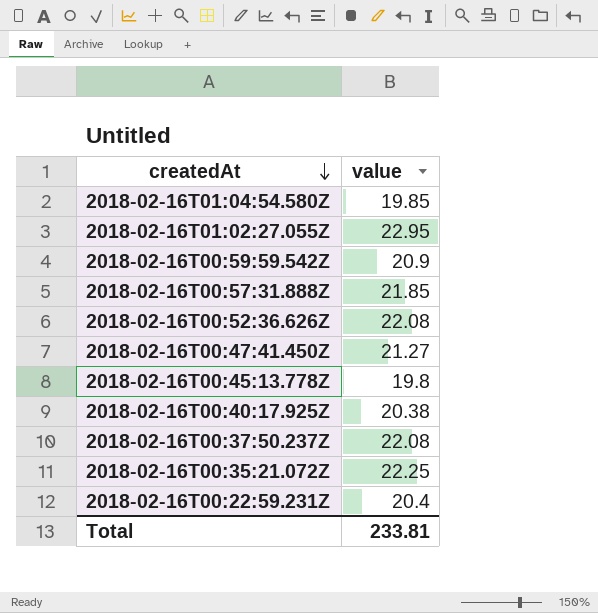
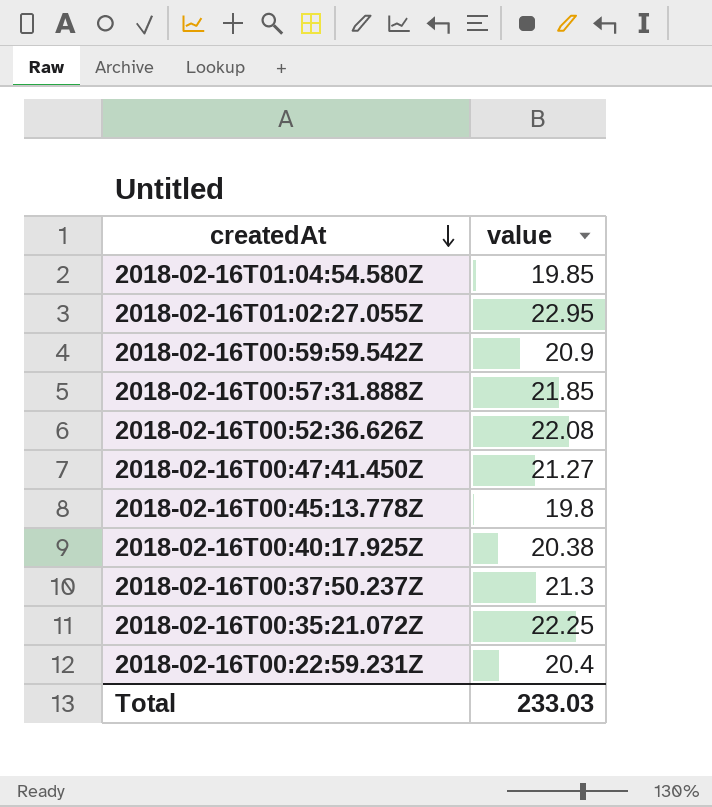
2018-02-16T00:37:50.237Z | value: 22.08 -> 21.3
Total | value: 233.81 -> 233.03

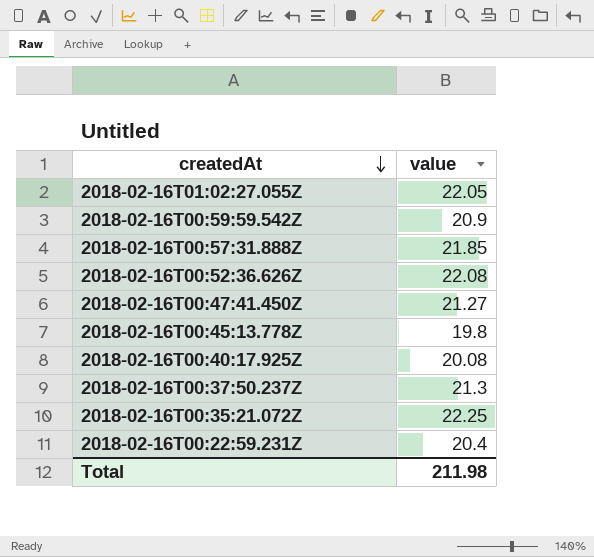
row 2018-02-16T01:04:54.580Z: 19.85 -> none
2018-02-16T01:02:27.055Z | value: 22.95 -> 22.05
2018-02-16T00:40:17.925Z | value: 20.38 -> 20.08
Total | value: 233.03 -> 211.98

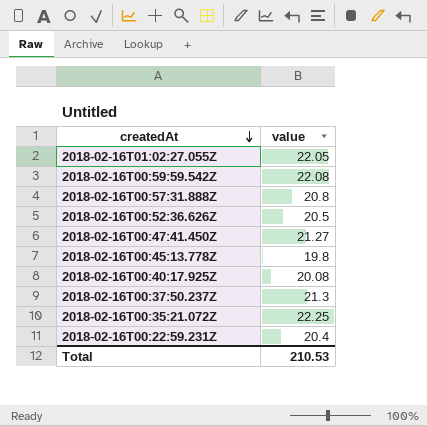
2018-02-16T00:59:59.542Z | value: 20.9 -> 22.08
2018-02-16T00:57:31.888Z | value: 21.85 -> 20.8
2018-02-16T00:52:36.626Z | value: 22.08 -> 20.5
Total | value: 211.98 -> 210.53

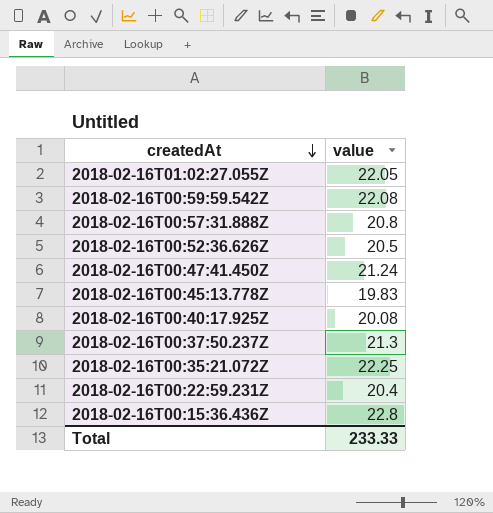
2018-02-16T00:47:41.450Z | value: 21.27 -> 21.24
2018-02-16T00:45:13.778Z | value: 19.8 -> 19.83
row 2018-02-16T00:15:36.436Z: none -> 22.8
Total | value: 210.53 -> 233.33

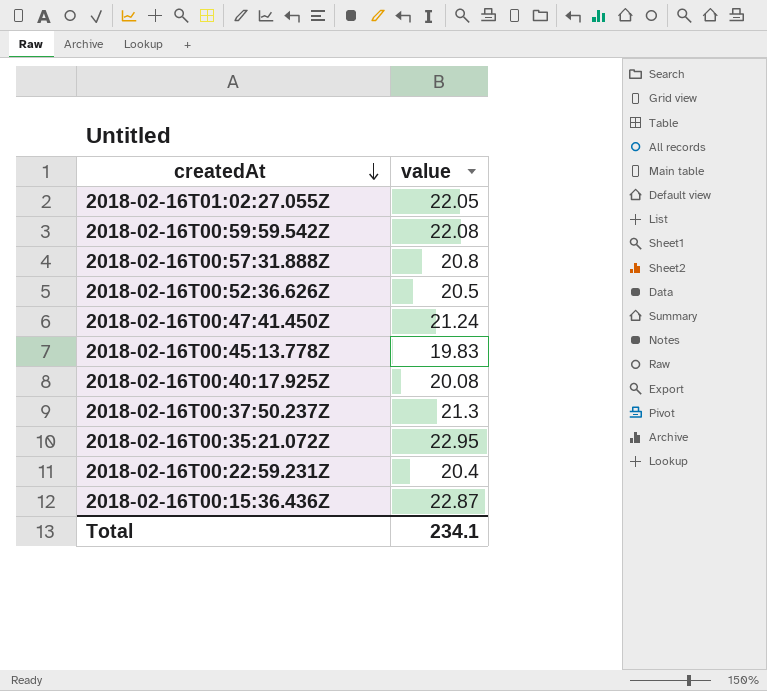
2018-02-16T00:35:21.072Z | value: 22.25 -> 22.95
2018-02-16T00:15:36.436Z | value: 22.8 -> 22.87
Total | value: 233.33 -> 234.1

